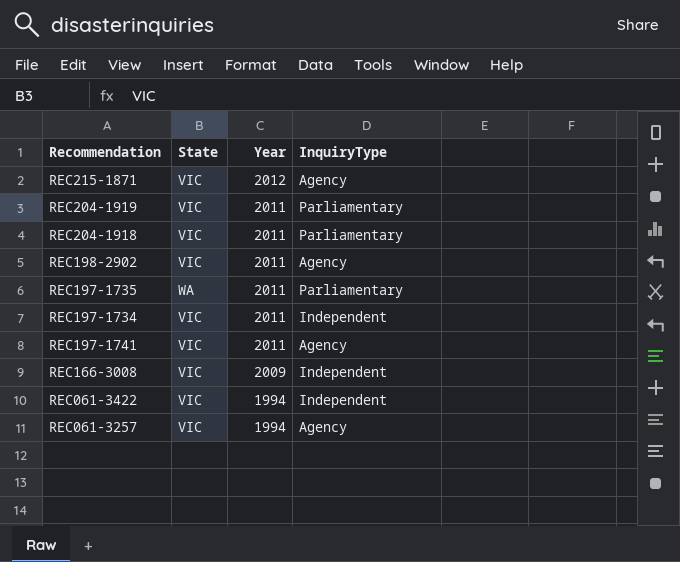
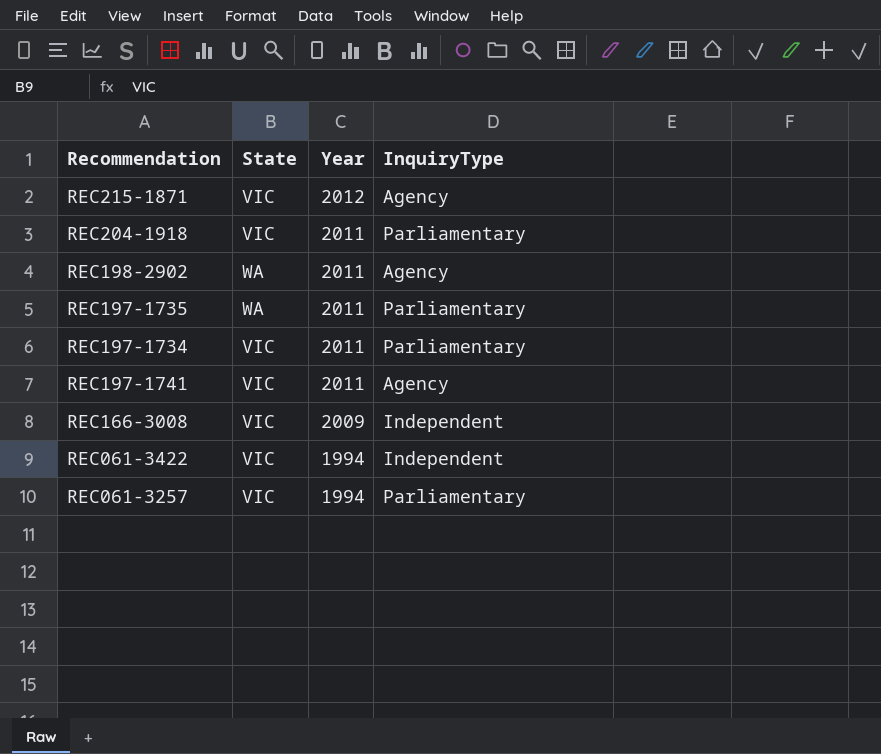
row REC204-1919: VIC | 2011 | Parliamentary -> none
REC198-2902 | State: VIC -> WA
REC197-1734 | InquiryType: Independent -> Parliamentary
REC061-3257 | InquiryType: Agency -> Parliamentary

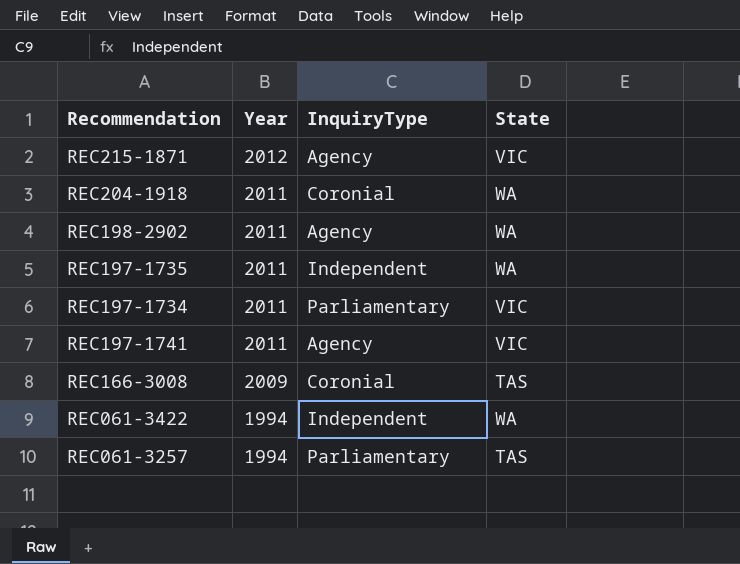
column State | position: 2 -> 4
REC204-1918 | InquiryType: Parliamentary -> Coronial
REC204-1918 | State: VIC -> WA
REC197-1735 | InquiryType: Parliamentary -> Independent
REC166-3008 | InquiryType: Independent -> Coronial
REC166-3008 | State: VIC -> TAS
REC061-3422 | State: VIC -> WA
REC061-3257 | State: VIC -> TAS

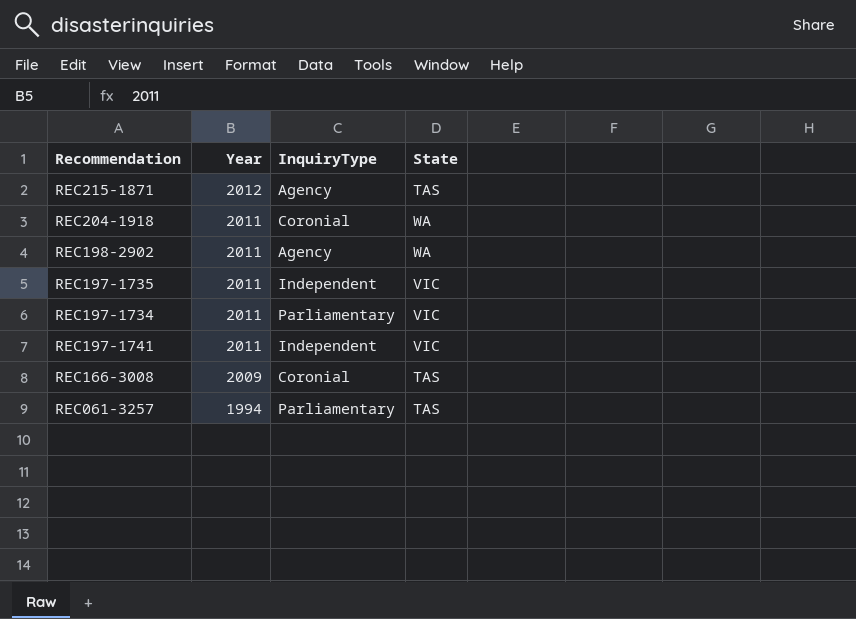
row REC061-3422: 1994 | Independent | WA -> none
REC215-1871 | State: VIC -> TAS
REC197-1735 | State: WA -> VIC
REC197-1741 | InquiryType: Agency -> Independent

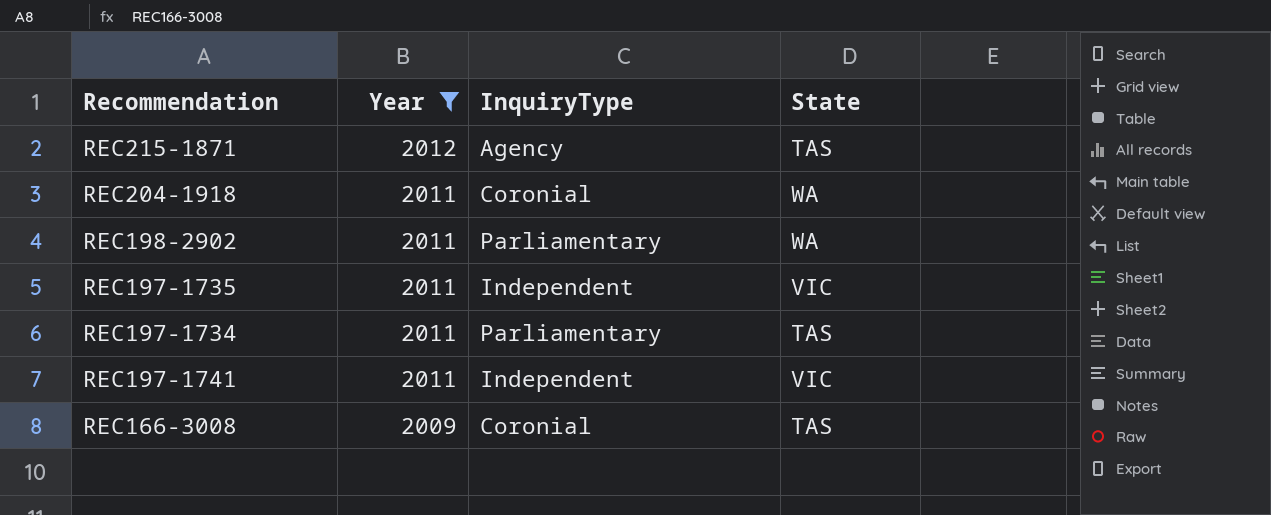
filter: none -> Year != 1994
REC198-2902 | InquiryType: Agency -> Parliamentary
REC197-1734 | State: VIC -> TAS

